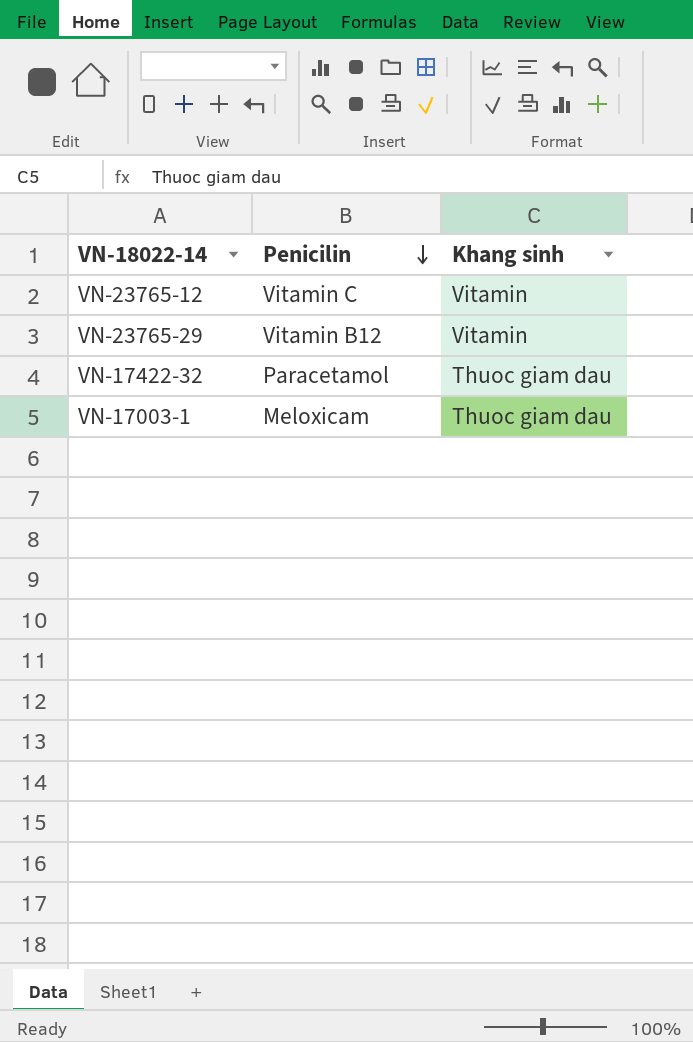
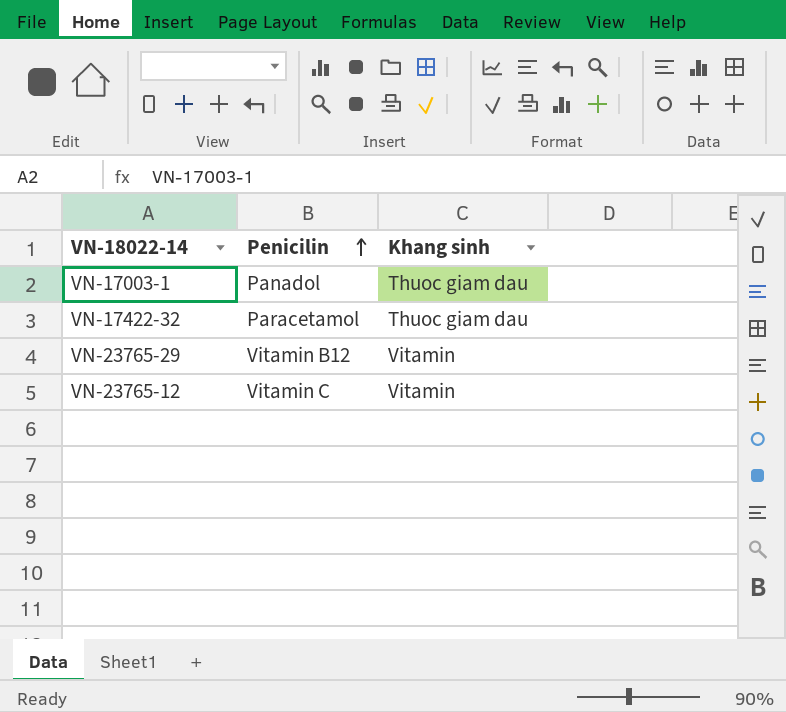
row order: Penicilin descending -> Penicilin ascending
VN-17003-1 | Penicilin: Meloxicam -> Panadol

